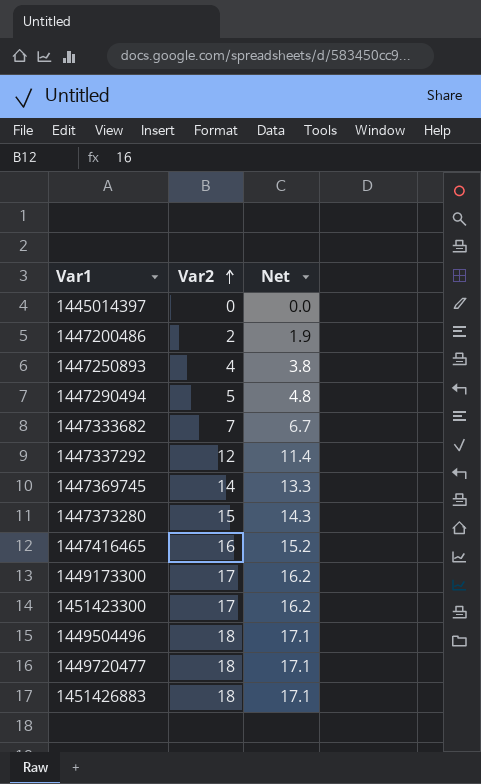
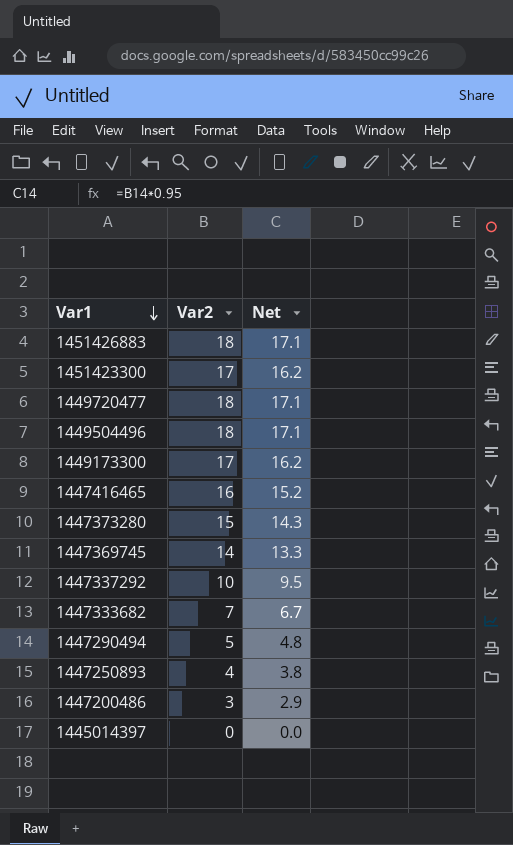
row order: Var2 ascending -> Var1 descending
1447337292 | Var2: 12 -> 10
1447337292 | Net: 11.4 -> 9.5
1447200486 | Var2: 2 -> 3
1447200486 | Net: 1.9 -> 2.9

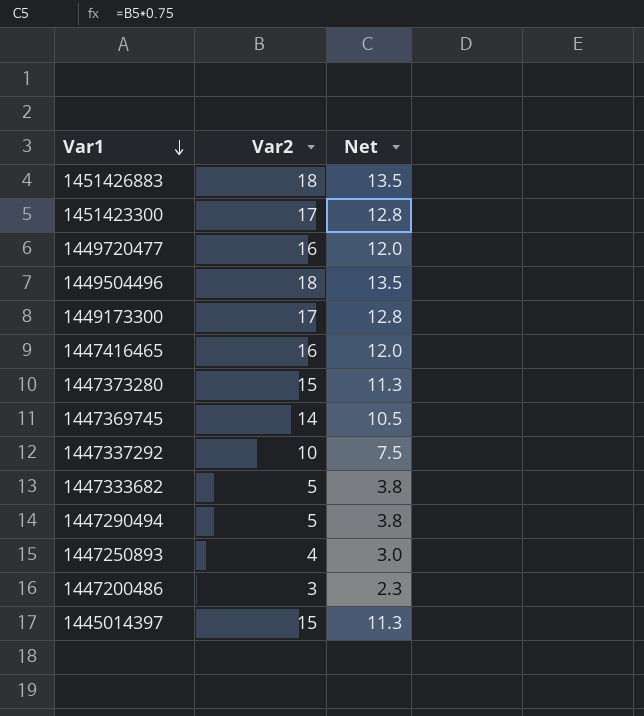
column Net | formula: [Var2] * 0.95 -> [Var2] * 0.75
1449720477 | Var2: 18 -> 16
1447333682 | Var2: 7 -> 5
1445014397 | Var2: 0 -> 15

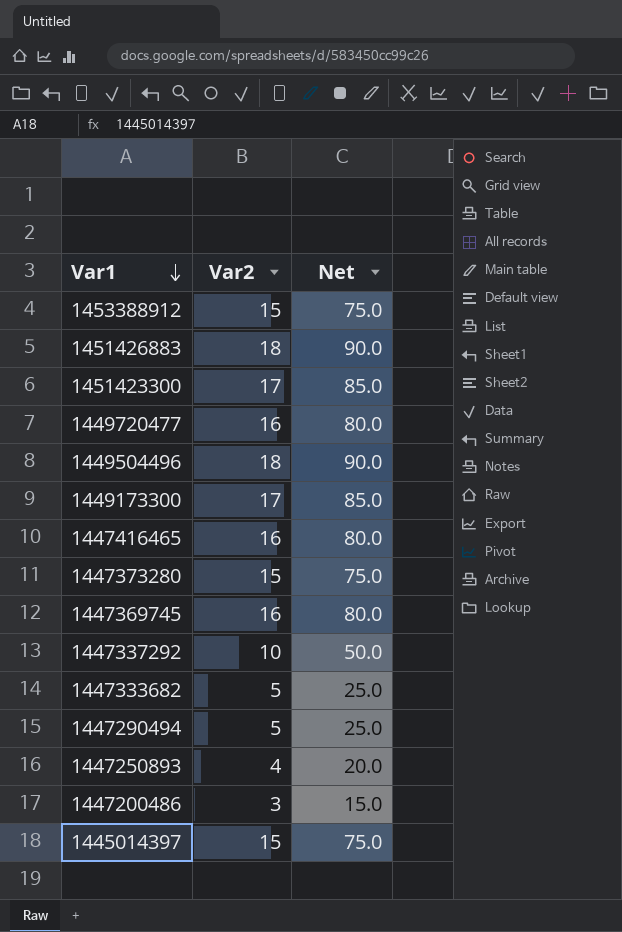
column Net | formula: [Var2] * 0.75 -> [Var2] * 5
row 1453388912: none -> 15 | 75.0
1447369745 | Var2: 14 -> 16

